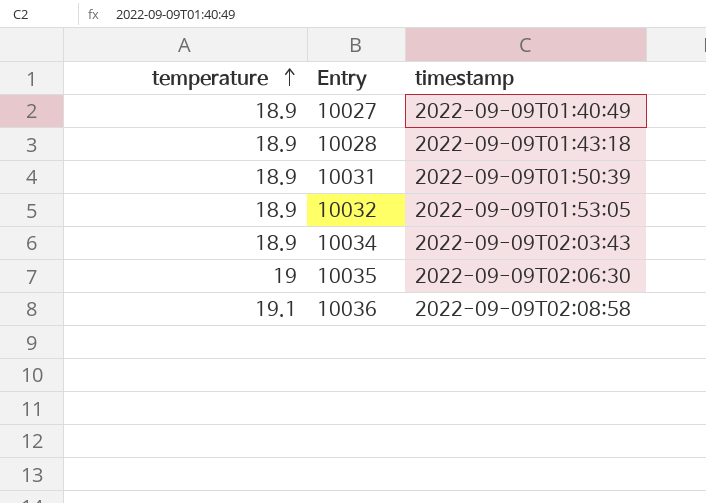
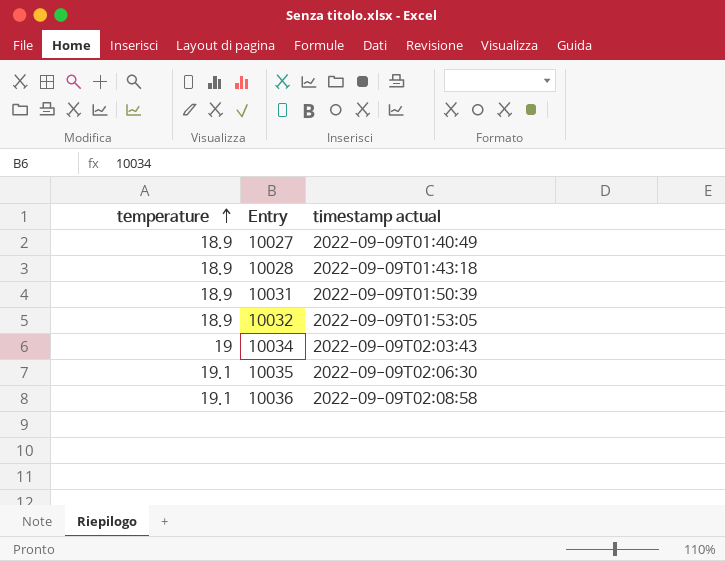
column name: timestamp -> timestamp actual
10034 | temperature: 18.9 -> 19
10035 | temperature: 19 -> 19.1

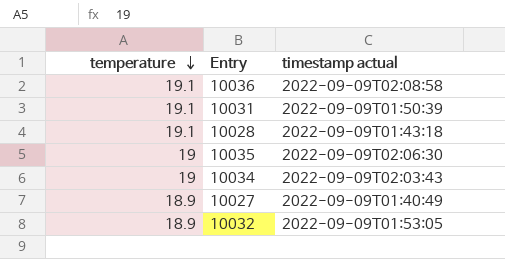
row order: temperature ascending -> temperature descending
10031 | temperature: 18.9 -> 19.1
10028 | temperature: 18.9 -> 19.1
10035 | temperature: 19.1 -> 19

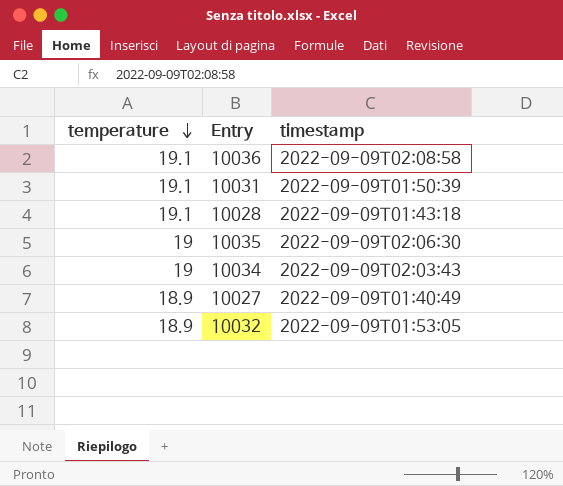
column name: timestamp actual -> timestamp

